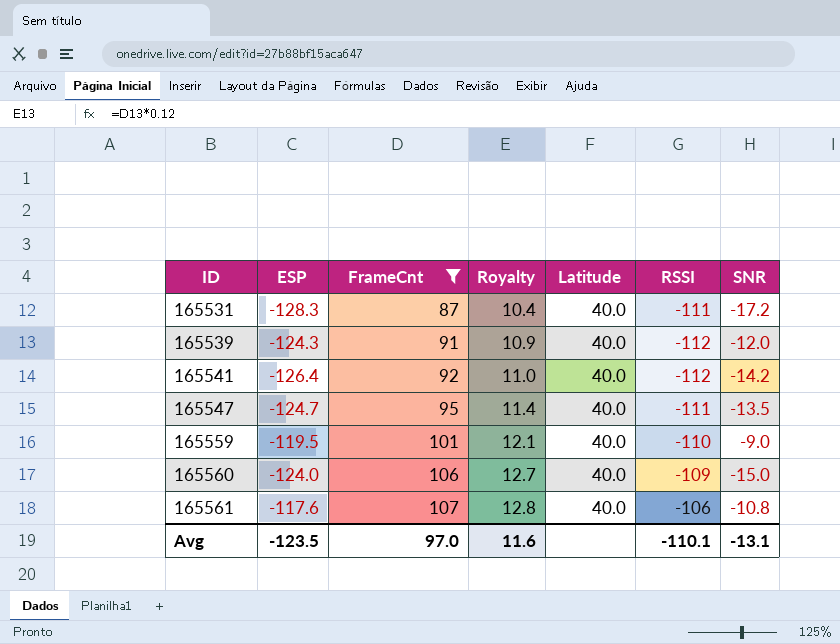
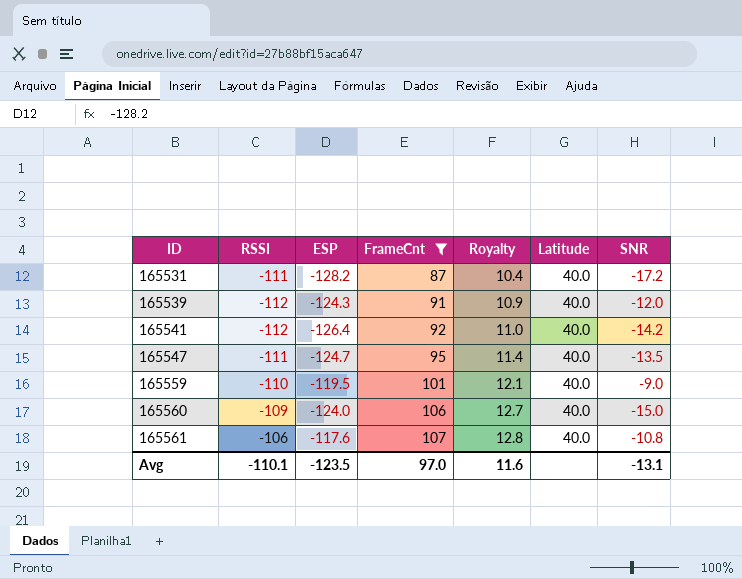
column RSSI | position: 6 -> 2
165531 | ESP: -128.3 -> -128.2

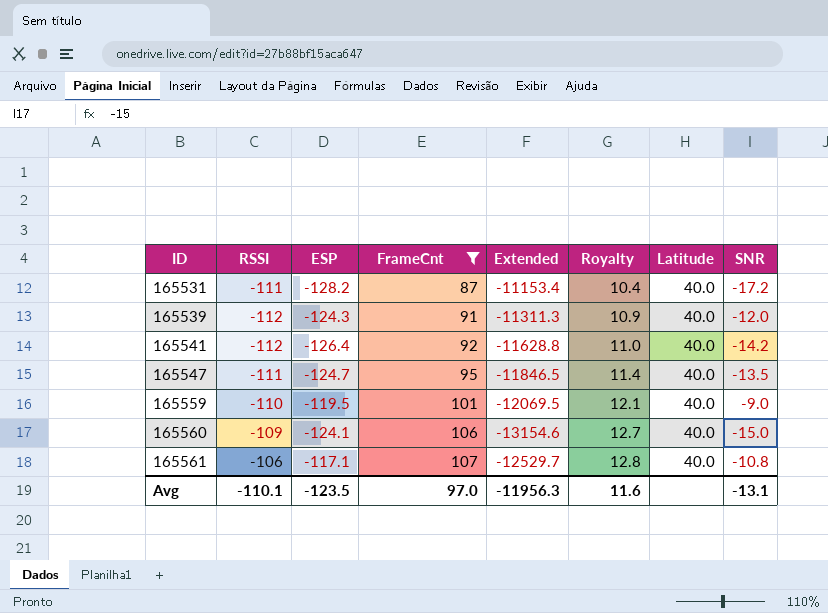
column Extended | formula: none -> [ESP] * [FrameCnt]
165560 | ESP: -124.0 -> -124.1
165561 | ESP: -117.6 -> -117.1

